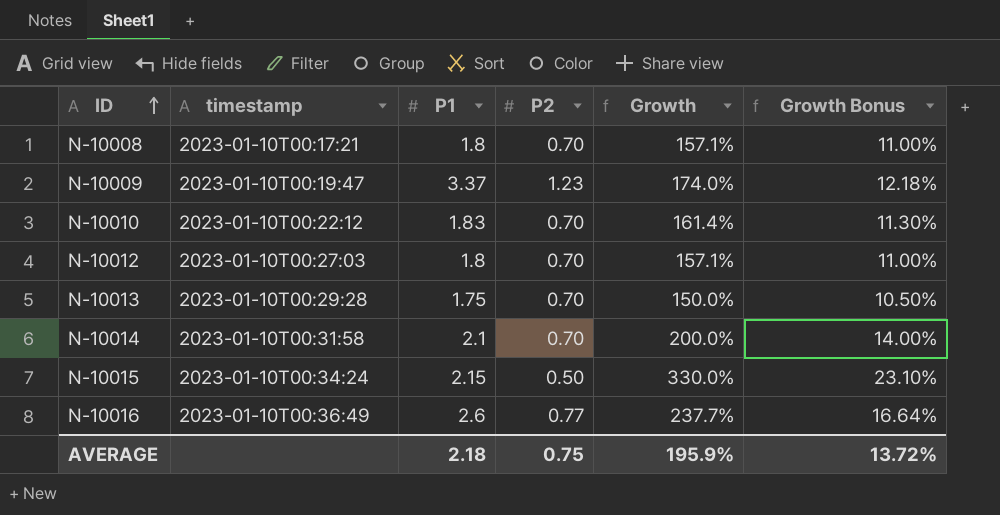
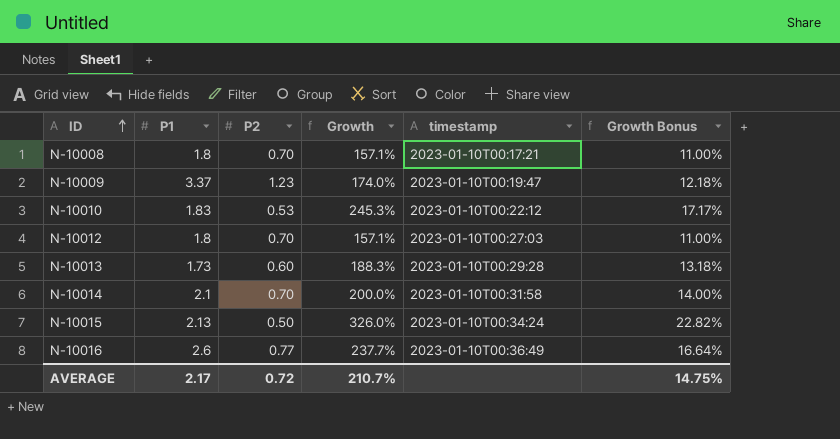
column timestamp | position: 2 -> 5
N-10010 | P2: 0.70 -> 0.53
N-10010 | Growth: 161.4% -> 245.3%
N-10010 | Growth Bonus: 11.30% -> 17.17%
N-10013 | P1: 1.75 -> 1.73
N-10013 | P2: 0.70 -> 0.60
N-10013 | Growth: 150.0% -> 188.3%
N-10013 | Growth Bonus: 10.50% -> 13.18%
N-10015 | P1: 2.15 -> 2.13
N-10015 | Growth: 330.0% -> 326.0%
N-10015 | Growth Bonus: 23.10% -> 22.82%
AVERAGE | P1: 2.18 -> 2.17
AVERAGE | P2: 0.75 -> 0.72
AVERAGE | Growth: 195.9% -> 210.7%
AVERAGE | Growth Bonus: 13.72% -> 14.75%

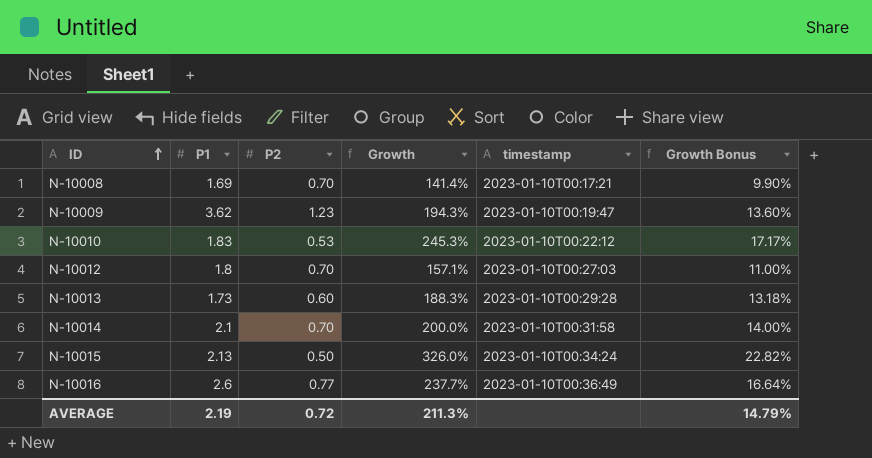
N-10008 | P1: 1.8 -> 1.69
N-10008 | Growth: 157.1% -> 141.4%
N-10008 | Growth Bonus: 11.00% -> 9.90%
N-10009 | P1: 3.37 -> 3.62
N-10009 | Growth: 174.0% -> 194.3%
N-10009 | Growth Bonus: 12.18% -> 13.60%
AVERAGE | P1: 2.17 -> 2.19
AVERAGE | Growth: 210.7% -> 211.3%
AVERAGE | Growth Bonus: 14.75% -> 14.79%

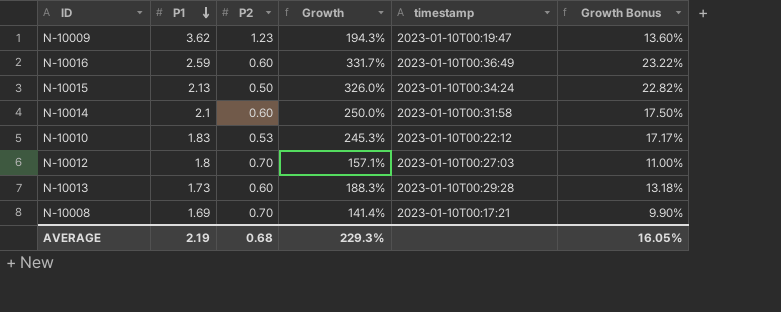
row order: ID ascending -> P1 descending
N-10016 | P1: 2.6 -> 2.59
N-10016 | P2: 0.77 -> 0.60
N-10016 | Growth: 237.7% -> 331.7%
N-10016 | Growth Bonus: 16.64% -> 23.22%
N-10014 | P2: 0.70 -> 0.60
N-10014 | Growth: 200.0% -> 250.0%
N-10014 | Growth Bonus: 14.00% -> 17.50%
AVERAGE | P2: 0.72 -> 0.68
AVERAGE | Growth: 211.3% -> 229.3%
AVERAGE | Growth Bonus: 14.79% -> 16.05%

